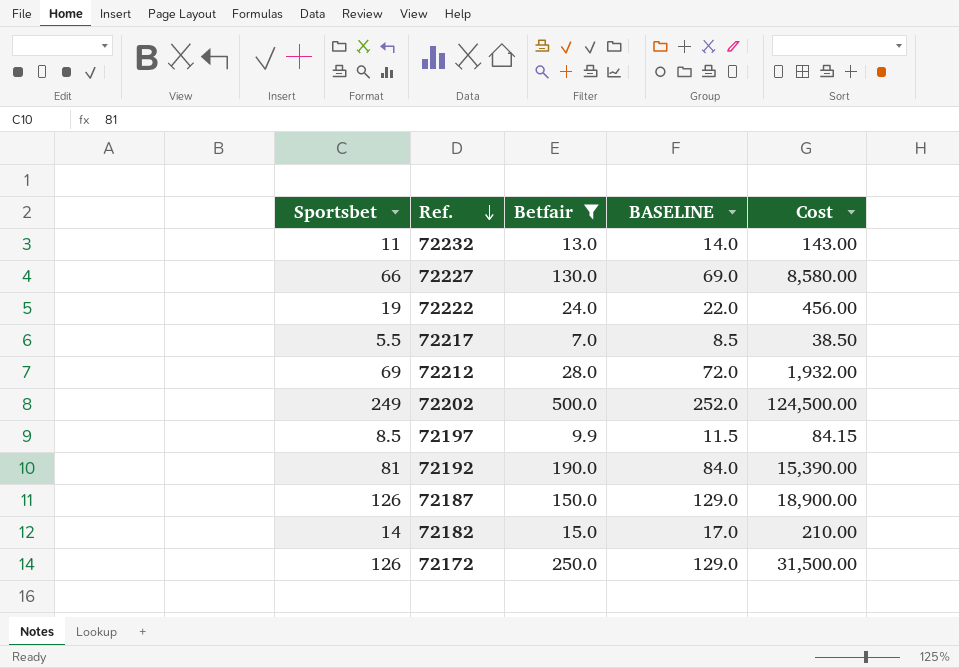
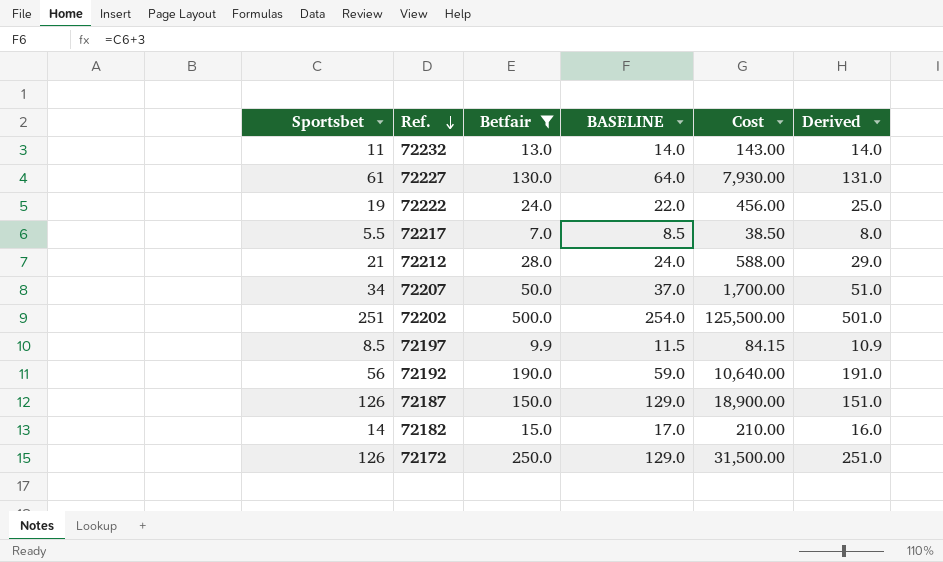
column Derived | formula: none -> [Betfair] + 1
72227 | Sportsbet: 66 -> 61
72227 | BASELINE: 69.0 -> 64.0
72227 | Cost: 8,580.00 -> 7,930.00
72212 | Sportsbet: 69 -> 21
72212 | BASELINE: 72.0 -> 24.0
72212 | Cost: 1,932.00 -> 588.00
row 72207: none -> 34 | 50.0 | 37.0 | 1,700.00 | 51.0
72202 | Sportsbet: 249 -> 251
72202 | BASELINE: 252.0 -> 254.0
72202 | Cost: 124,500.00 -> 125,500.00
72192 | Sportsbet: 81 -> 56
72192 | BASELINE: 84.0 -> 59.0
72192 | Cost: 15,390.00 -> 10,640.00

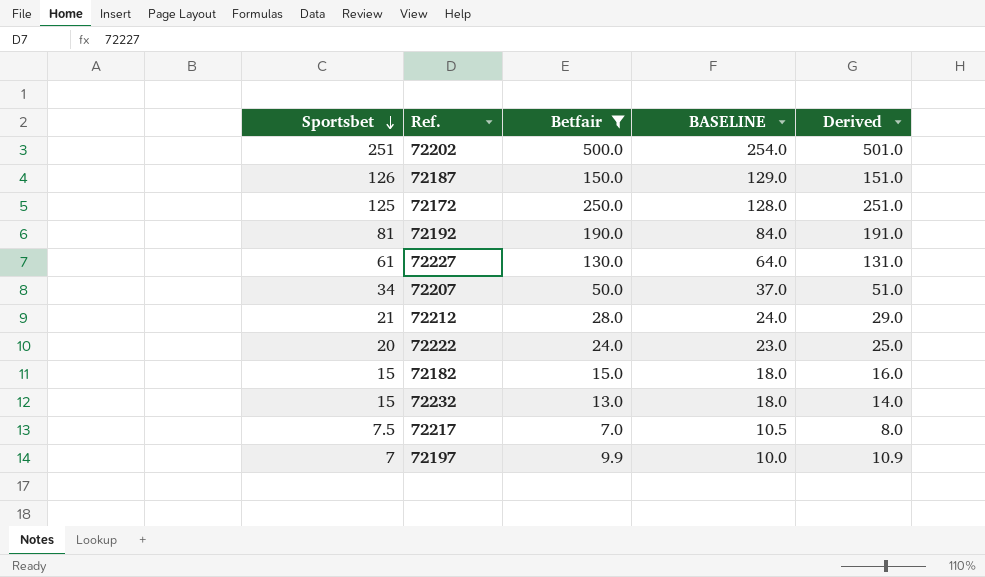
row order: Ref. descending -> Sportsbet descending
column Cost | formula: [Sportsbet] * [Betfair] -> none
72172 | Sportsbet: 126 -> 125
72172 | BASELINE: 129.0 -> 128.0
72192 | Sportsbet: 56 -> 81
72192 | BASELINE: 59.0 -> 84.0
72222 | Sportsbet: 19 -> 20
72222 | BASELINE: 22.0 -> 23.0
72182 | Sportsbet: 14 -> 15
72182 | BASELINE: 17.0 -> 18.0
72232 | Sportsbet: 11 -> 15
72232 | BASELINE: 14.0 -> 18.0
72217 | Sportsbet: 5.5 -> 7.5
72217 | BASELINE: 8.5 -> 10.5
72197 | Sportsbet: 8.5 -> 7
72197 | BASELINE: 11.5 -> 10.0

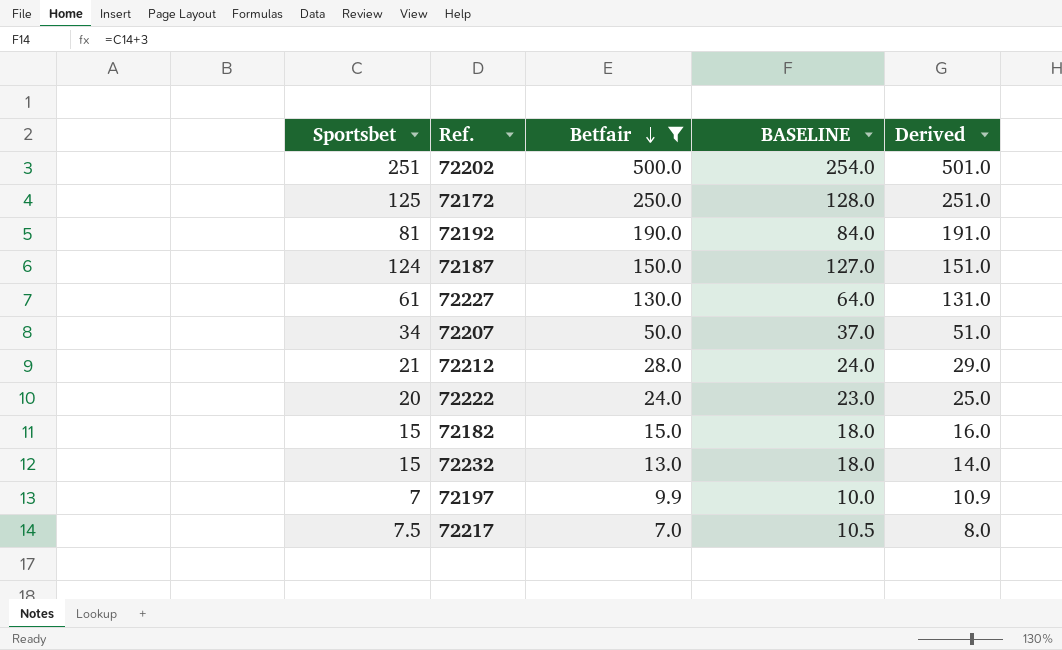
row order: Sportsbet descending -> Betfair descending
72187 | Sportsbet: 126 -> 124
72187 | BASELINE: 129.0 -> 127.0

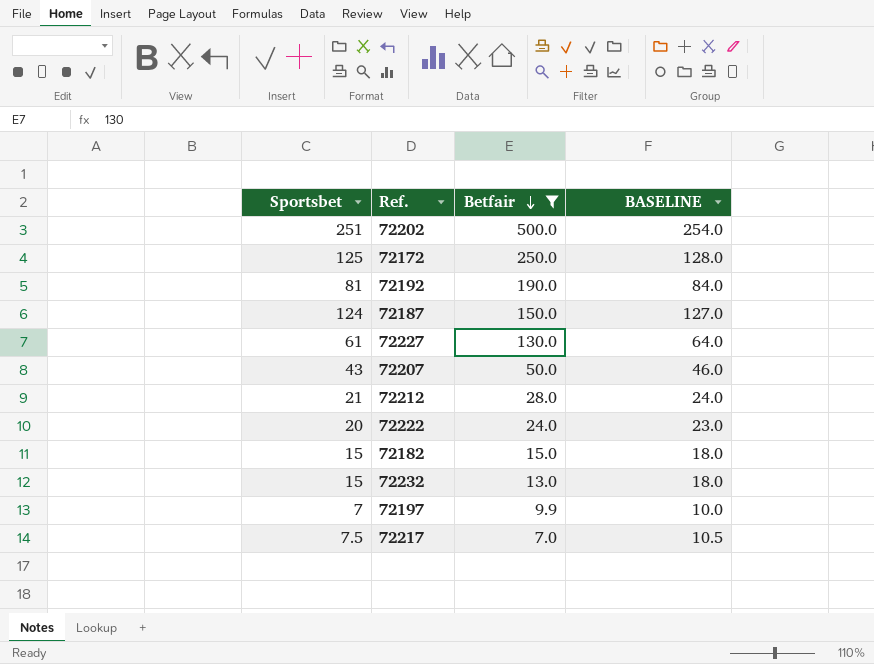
column Derived | formula: [Betfair] + 1 -> none
72207 | Sportsbet: 34 -> 43
72207 | BASELINE: 37.0 -> 46.0

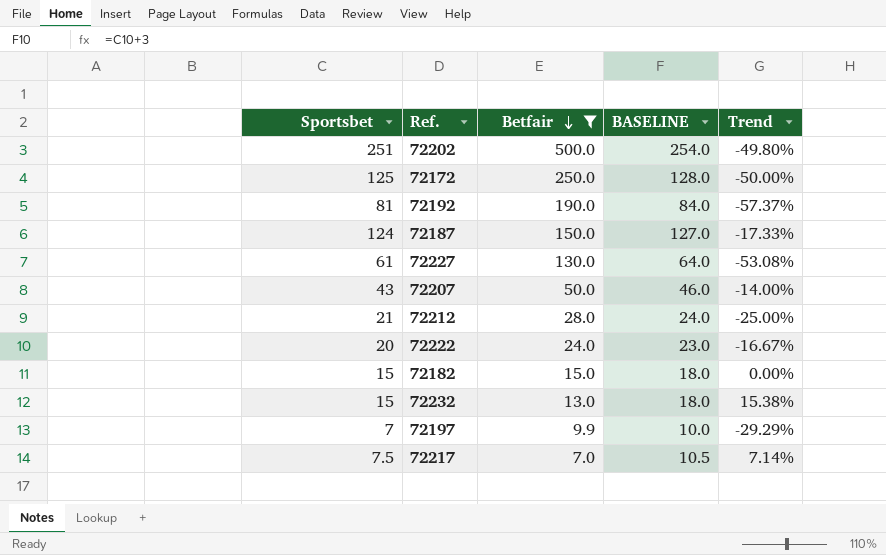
column Trend | formula: none -> ([Sportsbet] - [Betfair]) / [Betfair]

